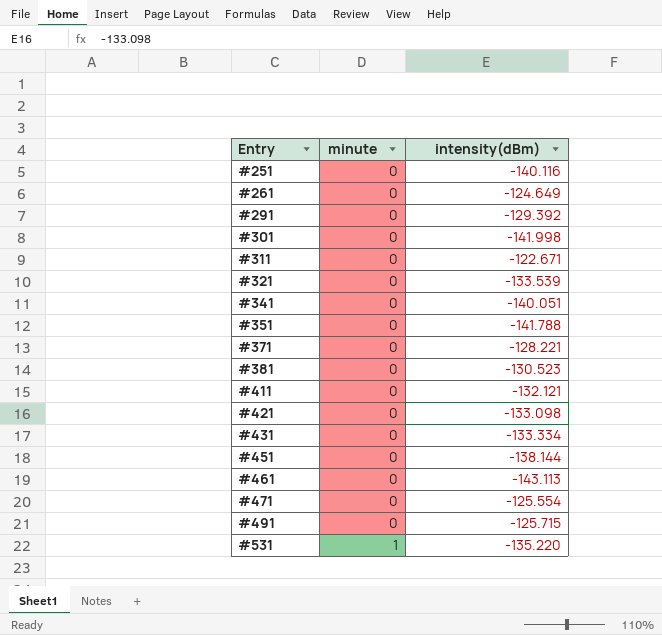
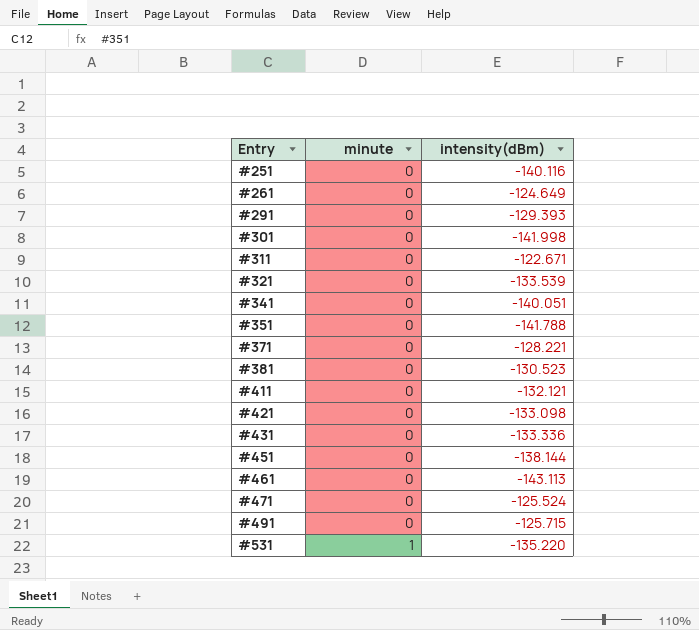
#291 | intensity(dBm): -129.392 -> -129.393
#431 | intensity(dBm): -133.334 -> -133.336
#471 | intensity(dBm): -125.554 -> -125.524

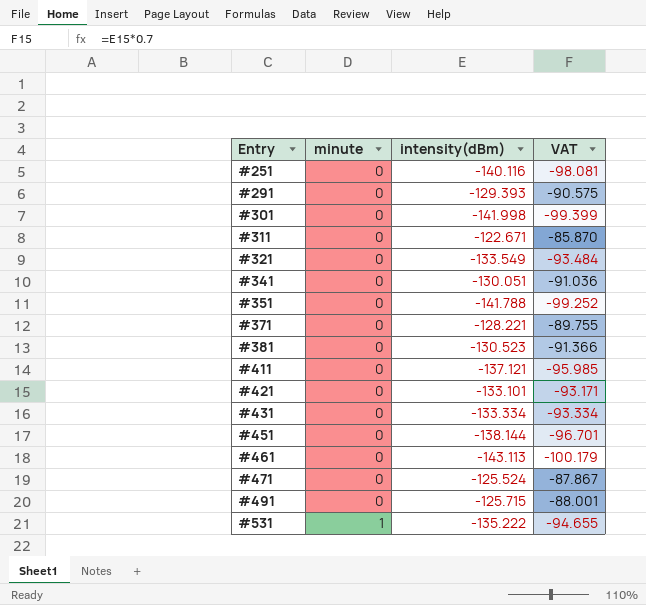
column VAT | formula: none -> [intensity(dBm)] * 0.7
row #261: 0 | -124.649 -> none
#321 | intensity(dBm): -133.539 -> -133.549
#341 | intensity(dBm): -140.051 -> -130.051
#411 | intensity(dBm): -132.121 -> -137.121
#421 | intensity(dBm): -133.098 -> -133.101
#431 | intensity(dBm): -133.336 -> -133.334
#531 | intensity(dBm): -135.220 -> -135.222

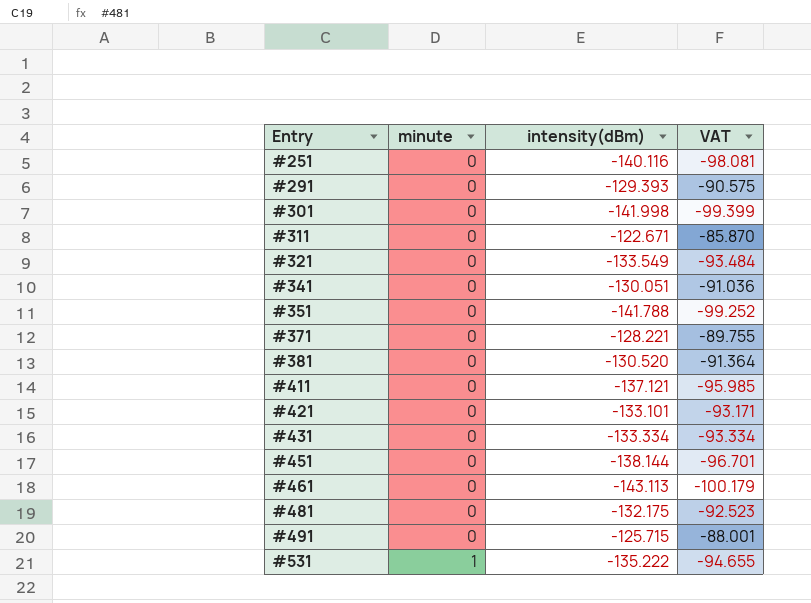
row #471: 0 | -125.524 | -87.867 -> none
#381 | intensity(dBm): -130.523 -> -130.520
#381 | VAT: -91.366 -> -91.364
row #481: none -> 0 | -132.175 | -92.523

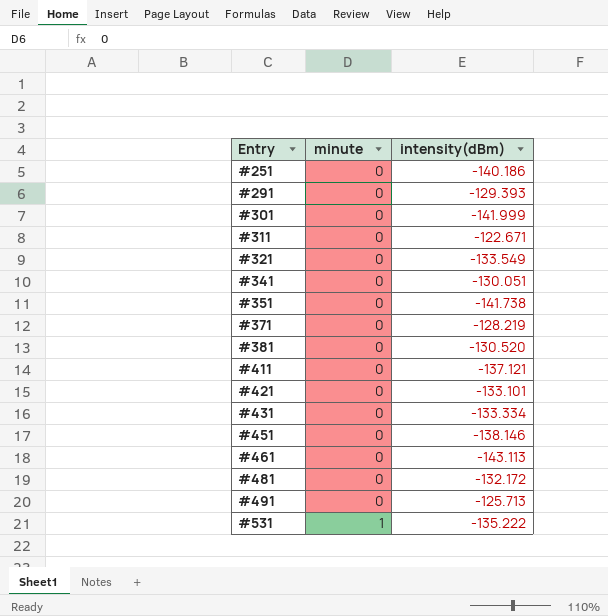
column VAT | formula: [intensity(dBm)] * 0.7 -> none
#251 | intensity(dBm): -140.116 -> -140.186
#301 | intensity(dBm): -141.998 -> -141.999
#351 | intensity(dBm): -141.788 -> -141.738
#371 | intensity(dBm): -128.221 -> -128.219
#451 | intensity(dBm): -138.144 -> -138.146
#481 | intensity(dBm): -132.175 -> -132.172
#491 | intensity(dBm): -125.715 -> -125.713

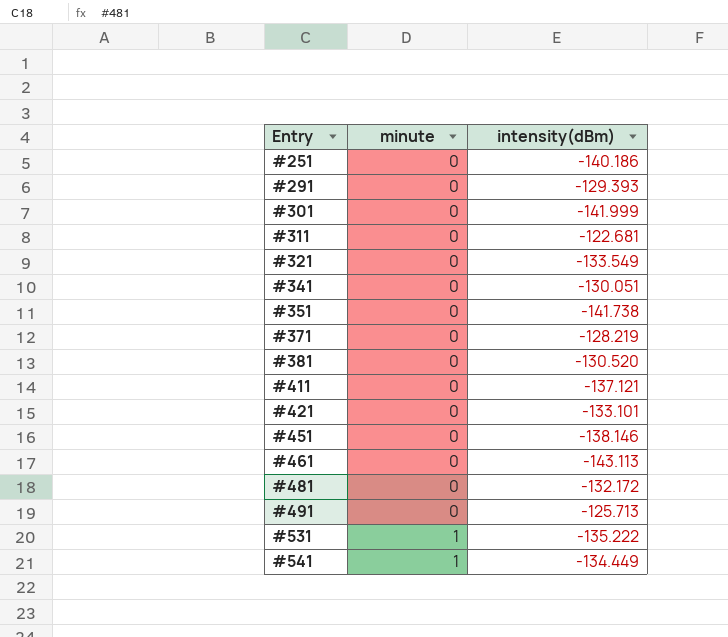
row #431: 0 | -133.334 -> none
#311 | intensity(dBm): -122.671 -> -122.681
row #541: none -> 1 | -134.449

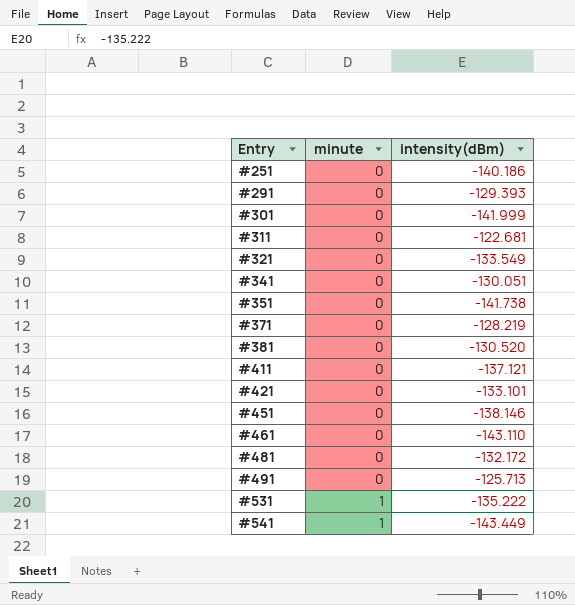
#461 | intensity(dBm): -143.113 -> -143.110
#541 | intensity(dBm): -134.449 -> -143.449

